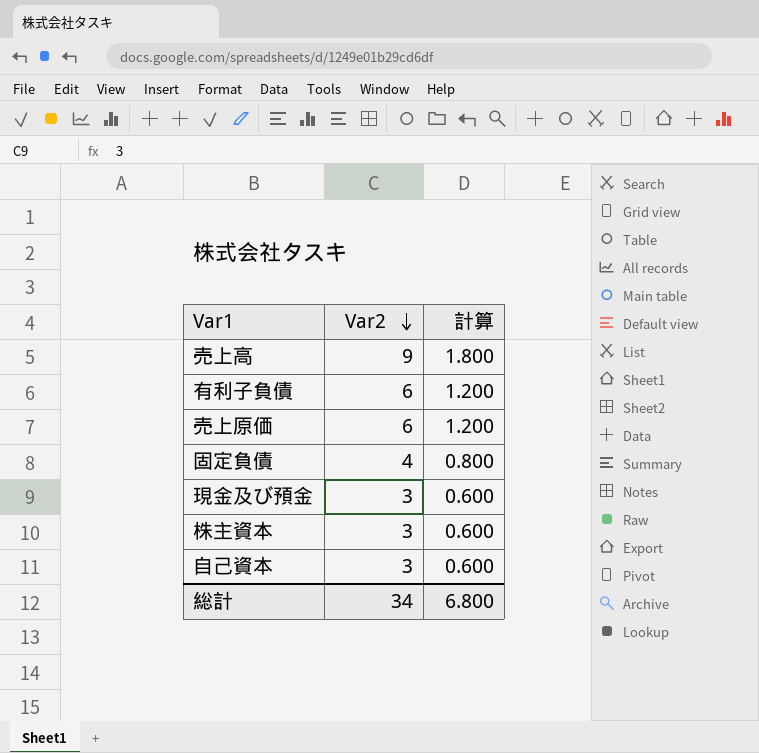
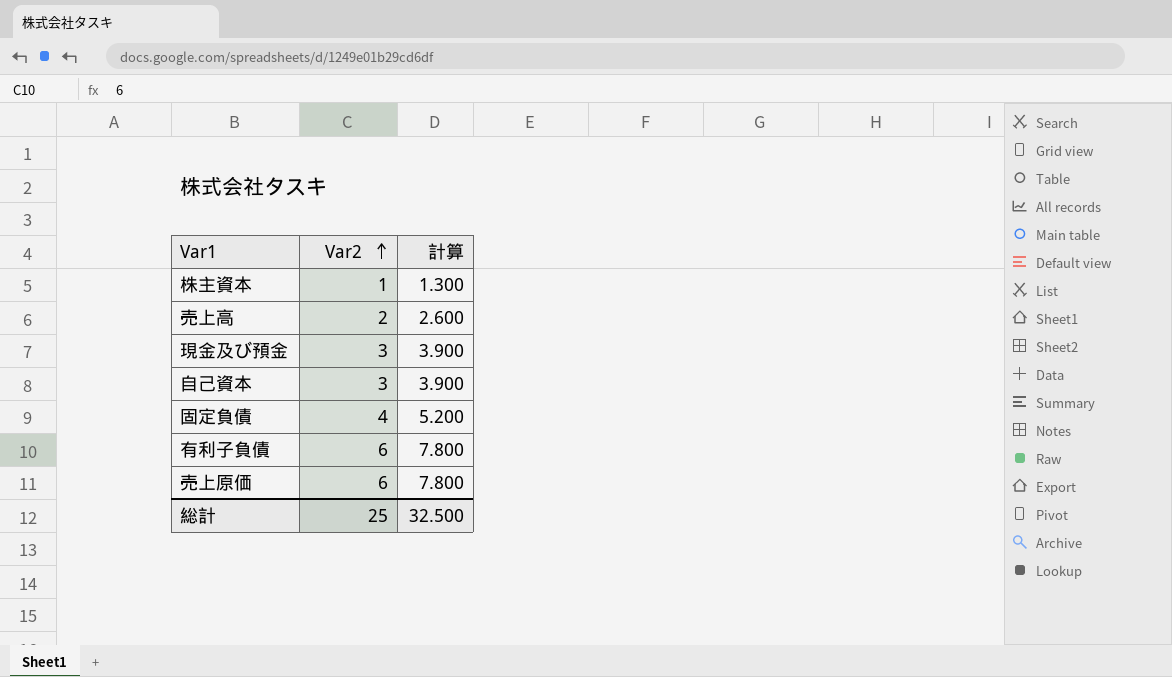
row order: Var2 descending -> Var2 ascending
column 計算 | formula: [Var2] * 0.2 -> [Var2] * 1.3
株主資本 | Var2: 3 -> 1
売上高 | Var2: 9 -> 2
総計 | Var2: 34 -> 25
総計 | 計算: 6.800 -> 32.500

